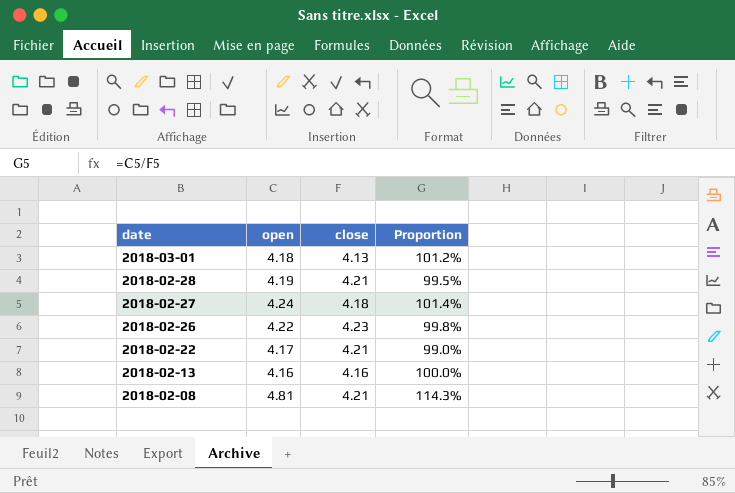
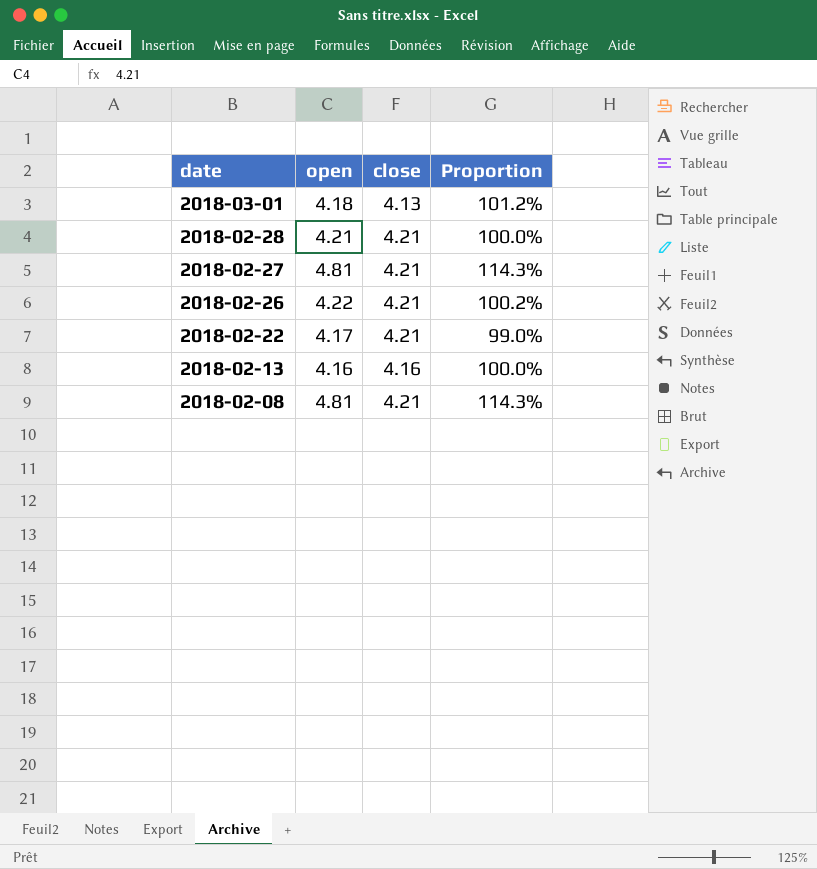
2018-02-28 | open: 4.19 -> 4.21
2018-02-28 | Proportion: 99.5% -> 100.0%
2018-02-27 | open: 4.24 -> 4.81
2018-02-27 | close: 4.18 -> 4.21
2018-02-27 | Proportion: 101.4% -> 114.3%
2018-02-26 | close: 4.23 -> 4.21
2018-02-26 | Proportion: 99.8% -> 100.2%

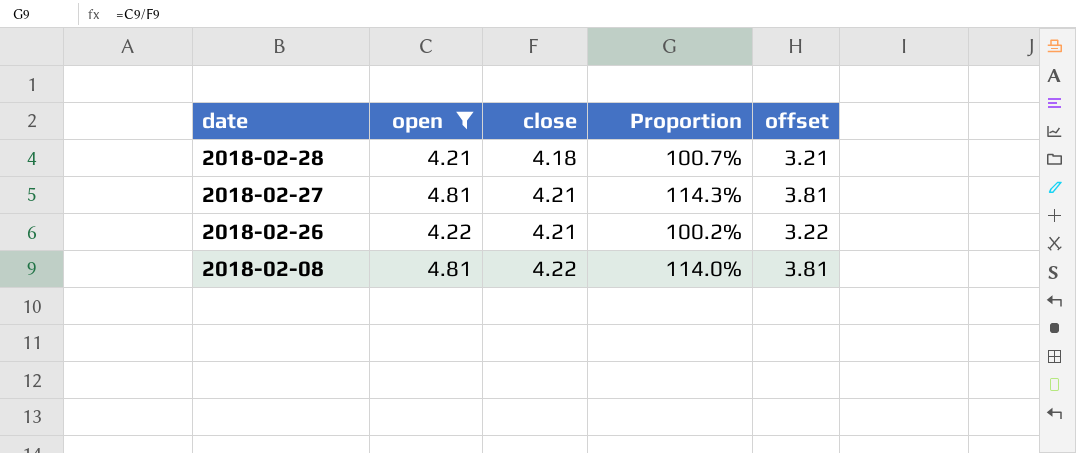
filter: none -> open >= 4.21
column offset | formula: none -> [open] - 1
2018-02-28 | close: 4.21 -> 4.18
2018-02-28 | Proportion: 100.0% -> 100.7%
2018-02-08 | close: 4.21 -> 4.22
2018-02-08 | Proportion: 114.3% -> 114.0%

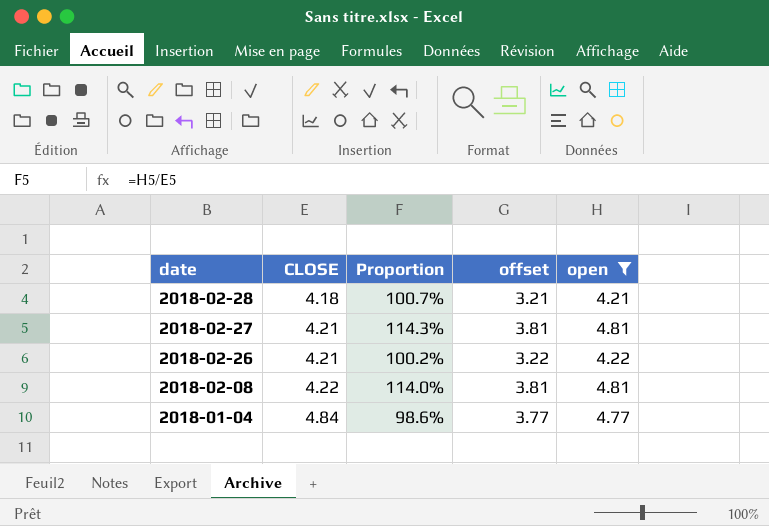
column name: close -> CLOSE
column open | position: 2 -> 5
row 2018-01-04: none -> 4.84 | 98.6% | 3.77 | 4.77

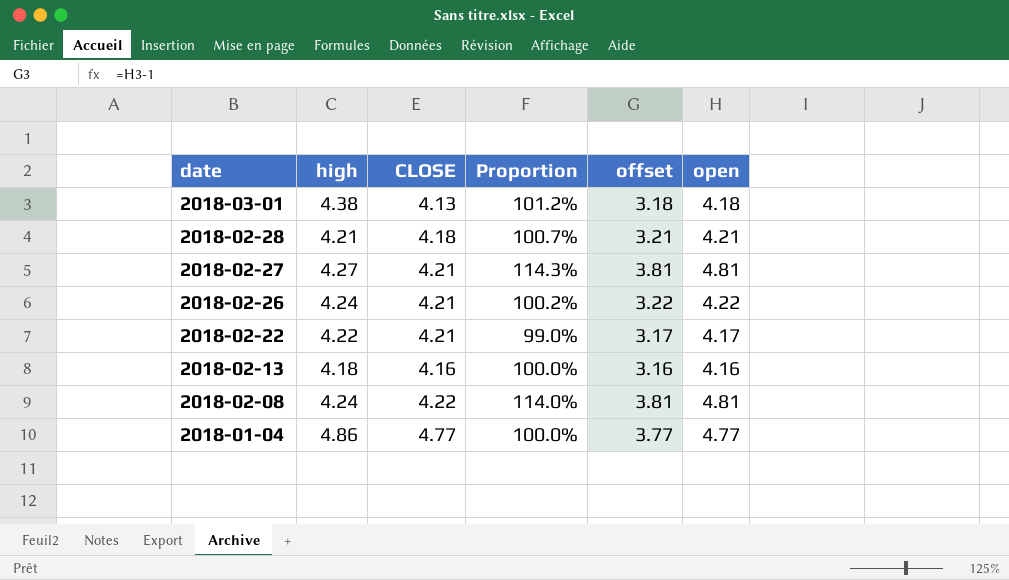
filter: open >= 4.21 -> none
column high | position: none -> 2
2018-01-04 | CLOSE: 4.84 -> 4.77
2018-01-04 | Proportion: 98.6% -> 100.0%

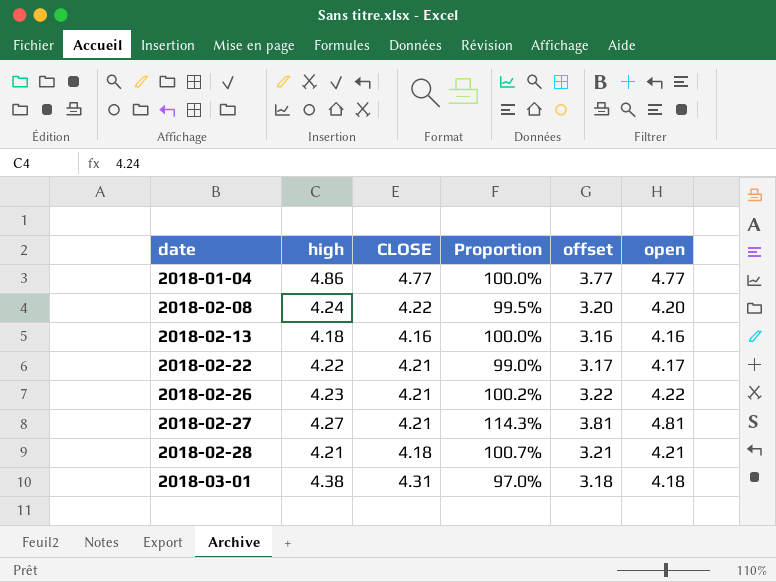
row order: date descending -> date ascending
2018-02-08 | Proportion: 114.0% -> 99.5%
2018-02-08 | offset: 3.81 -> 3.20
2018-02-08 | open: 4.81 -> 4.20
2018-02-26 | high: 4.24 -> 4.23
2018-03-01 | CLOSE: 4.13 -> 4.31
2018-03-01 | Proportion: 101.2% -> 97.0%

